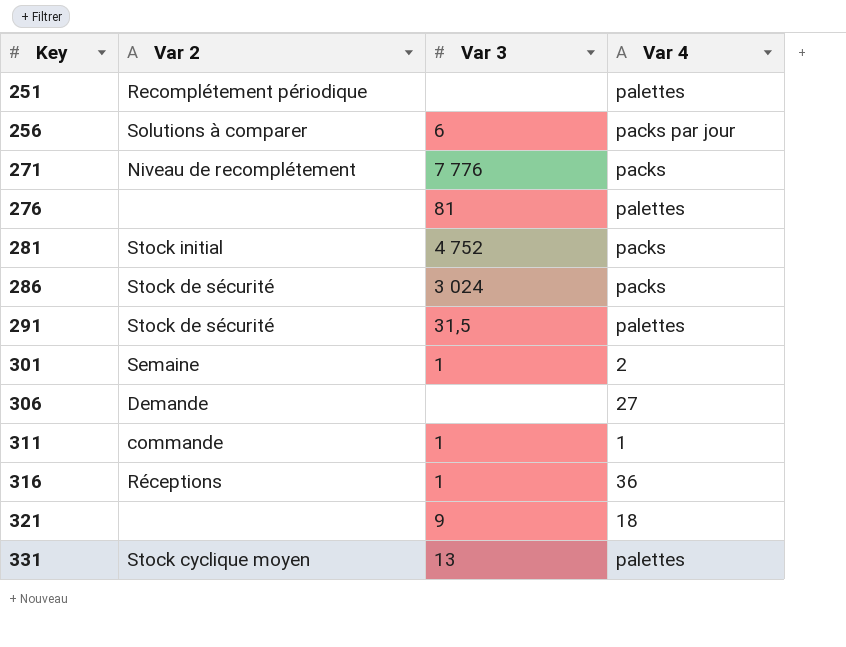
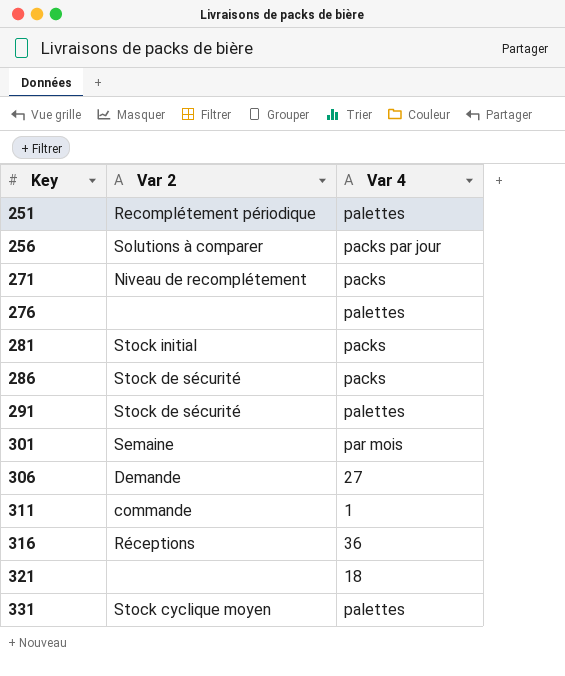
column Var 3 | position: 3 -> none
301 | Var 4: 2 -> par mois

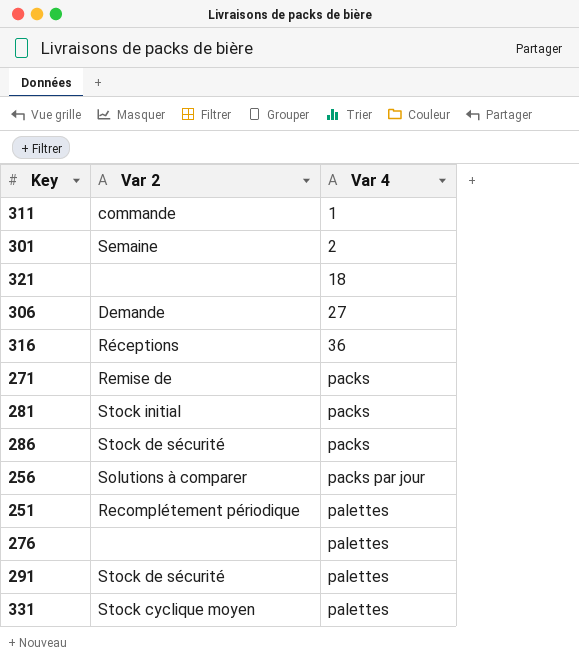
row order: Key ascending -> Var 4 ascending
301 | Var 4: par mois -> 2
271 | Var 2: Niveau de recomplétement -> Remise de

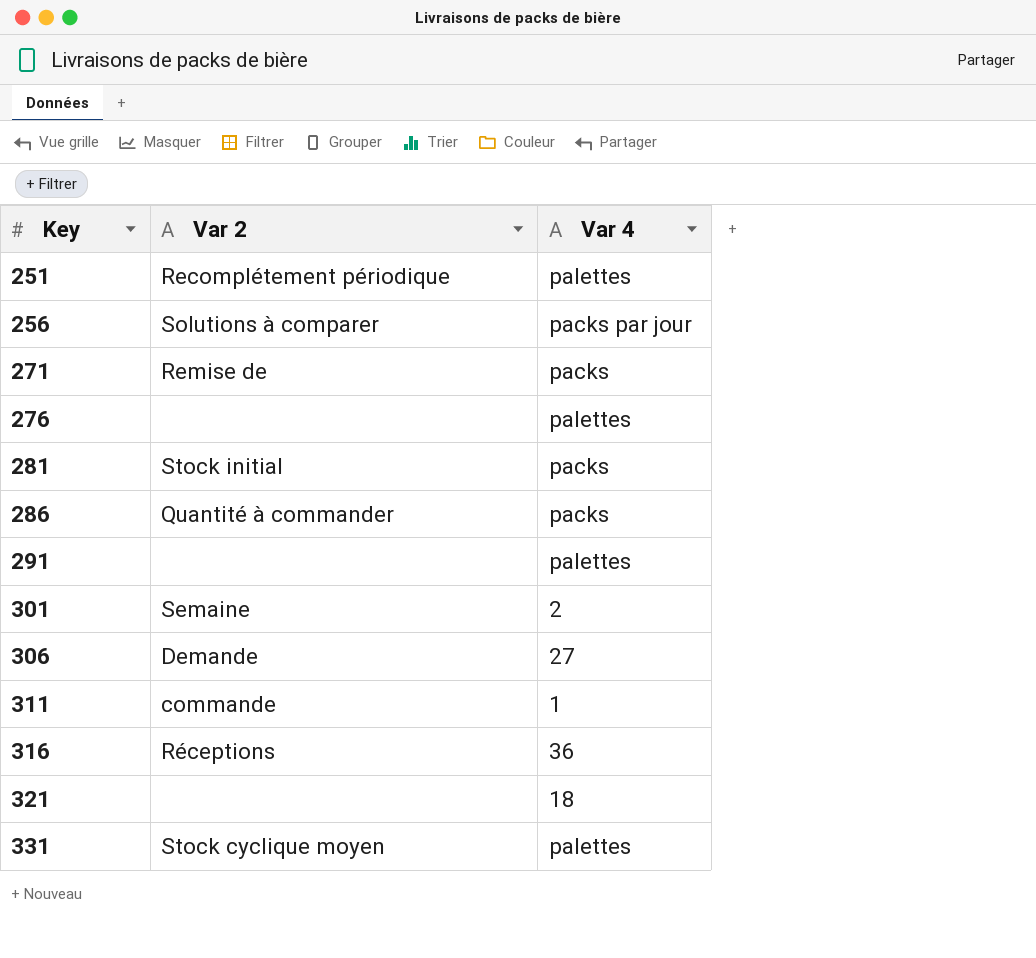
row order: Var 4 ascending -> Key ascending
286 | Var 2: Stock de sécurité -> Quantité à commander
291 | Var 2: Stock de sécurité -> none

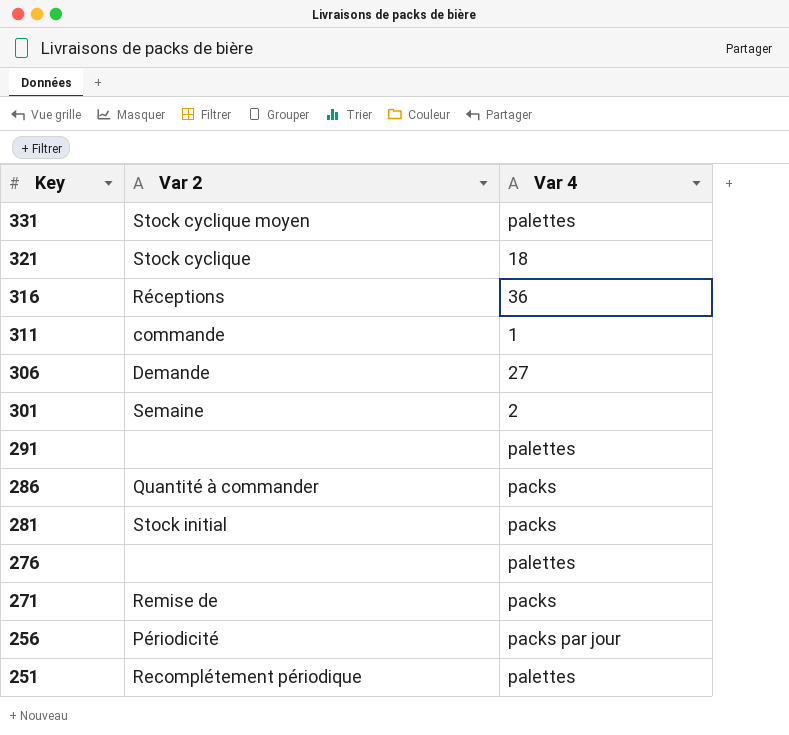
row order: Key ascending -> Key descending
321 | Var 2: none -> Stock cyclique
256 | Var 2: Solutions à comparer -> Périodicité

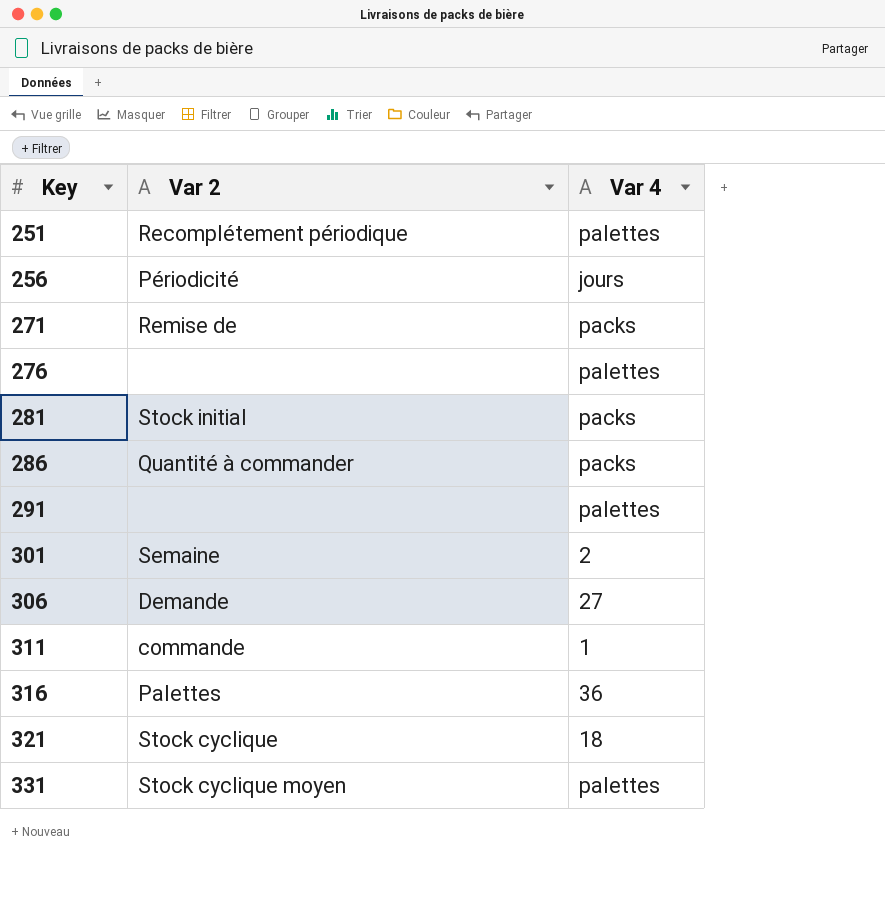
row order: Key descending -> Key ascending
256 | Var 4: packs par jour -> jours
316 | Var 2: Réceptions -> Palettes

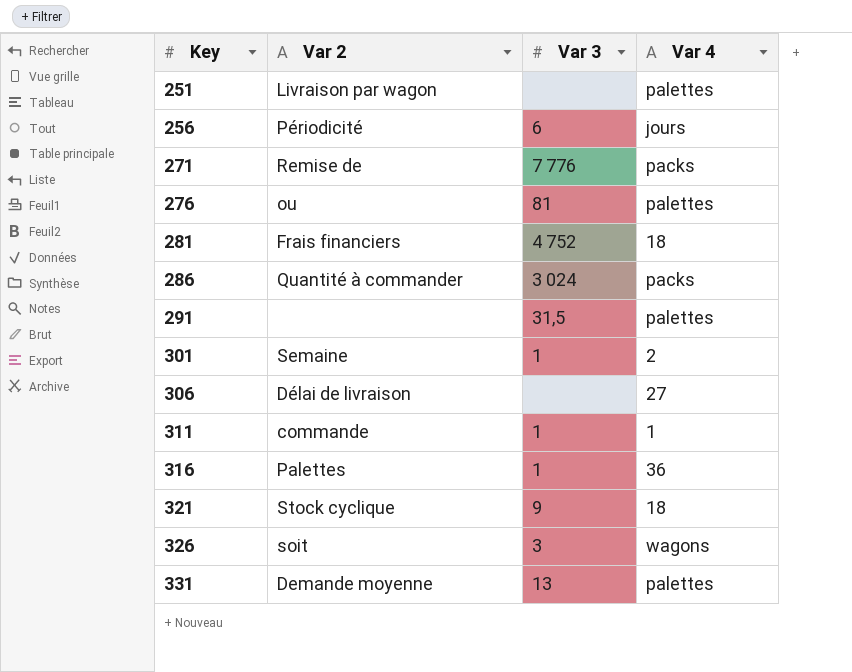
column Var 3 | position: none -> 3
251 | Var 2: Recomplétement périodique -> Livraison par wagon
276 | Var 2: none -> ou
281 | Var 2: Stock initial -> Frais financiers
281 | Var 4: packs -> 18
306 | Var 2: Demande -> Délai de livraison
row 326: none -> soit | 3 | wagons
331 | Var 2: Stock cyclique moyen -> Demande moyenne

